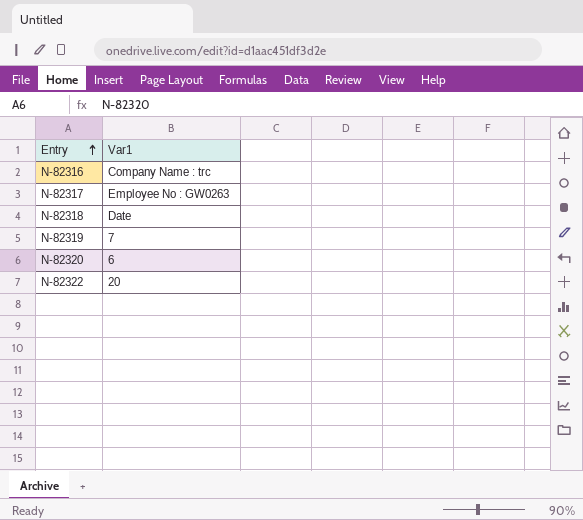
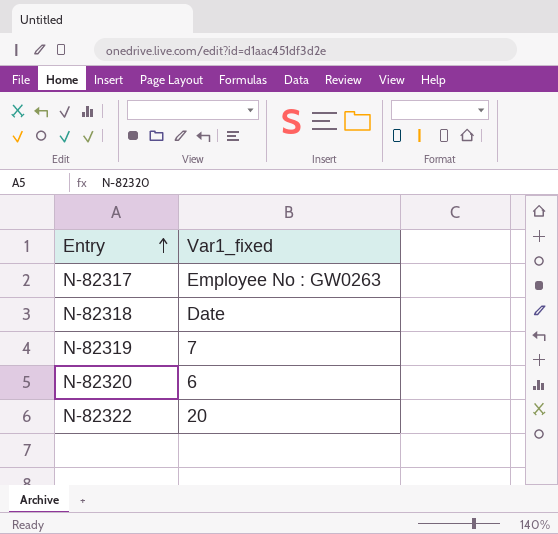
column name: Var1 -> Var1_fixed
row N-82316: Company Name : trc -> none

